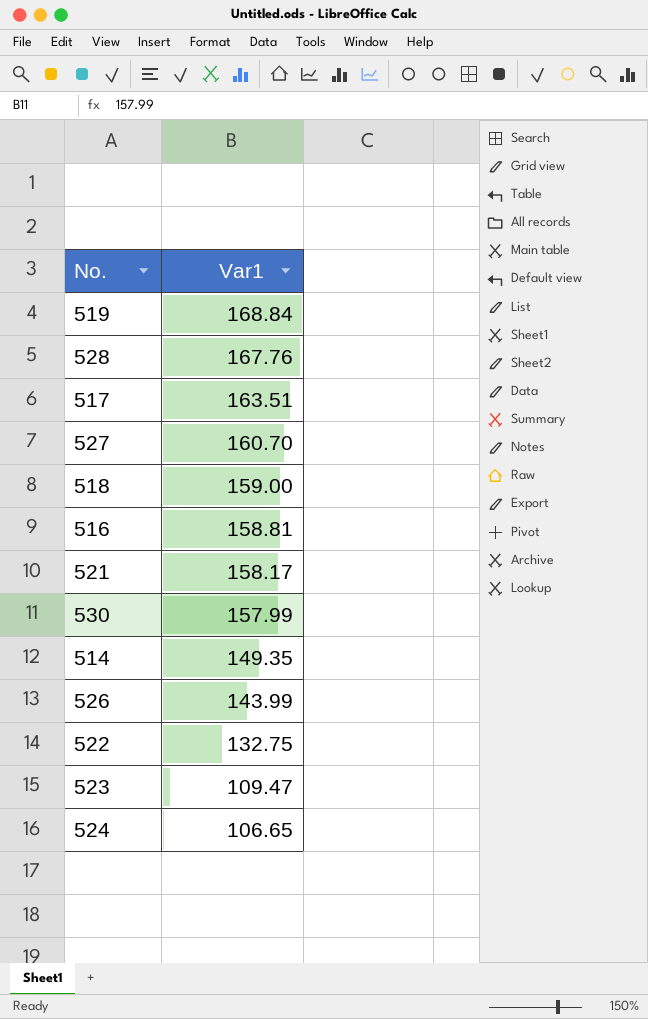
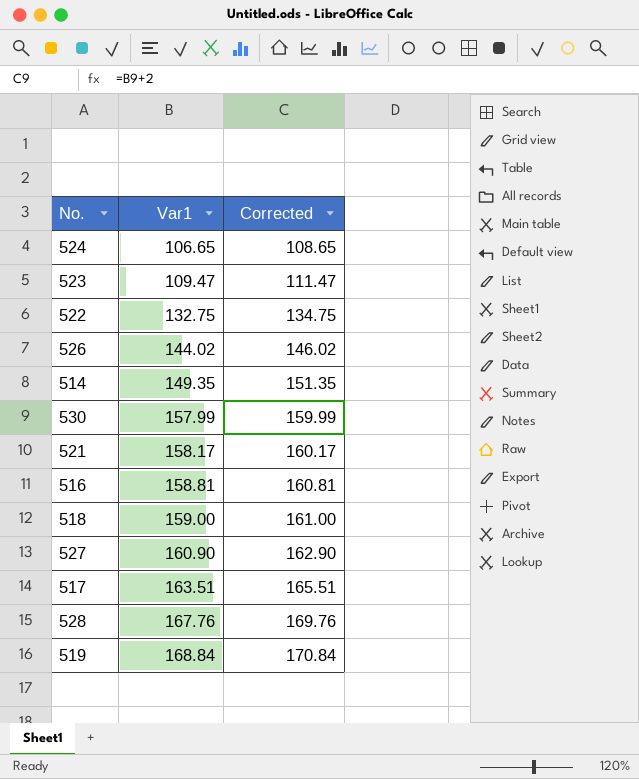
row order: Var1 descending -> Var1 ascending
column Corrected | formula: none -> [Var1] + 2
526 | Var1: 143.99 -> 144.02
527 | Var1: 160.70 -> 160.90

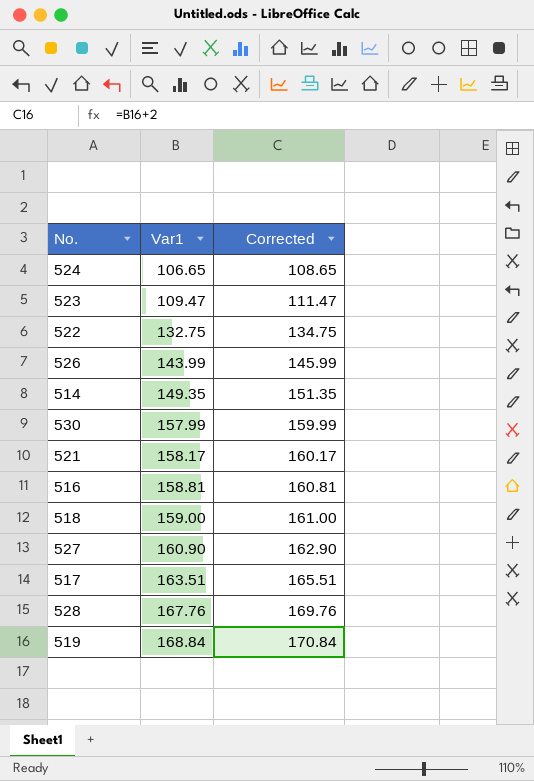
526 | Var1: 144.02 -> 143.99
526 | Corrected: 146.02 -> 145.99

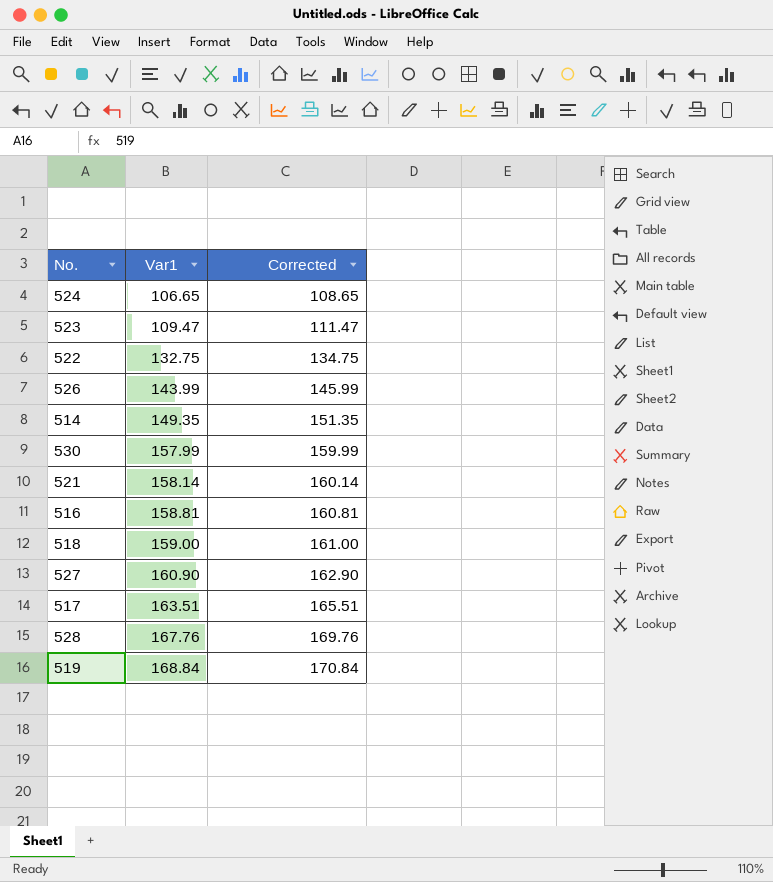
521 | Var1: 158.17 -> 158.14
521 | Corrected: 160.17 -> 160.14

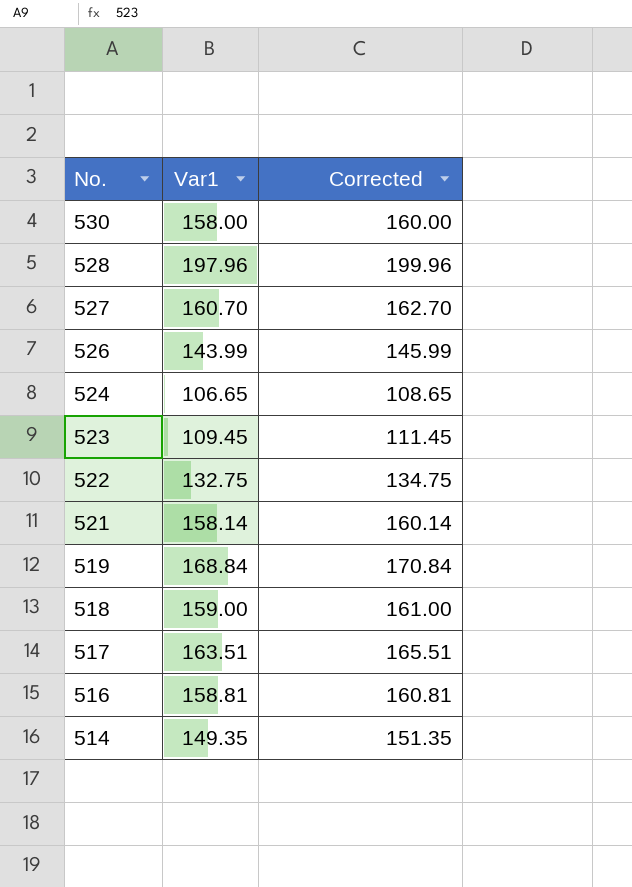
row order: Var1 ascending -> No. descending
530 | Var1: 157.99 -> 158.00
530 | Corrected: 159.99 -> 160.00
528 | Var1: 167.76 -> 197.96
528 | Corrected: 169.76 -> 199.96
527 | Var1: 160.90 -> 160.70
527 | Corrected: 162.90 -> 162.70
523 | Var1: 109.47 -> 109.45
523 | Corrected: 111.47 -> 111.45

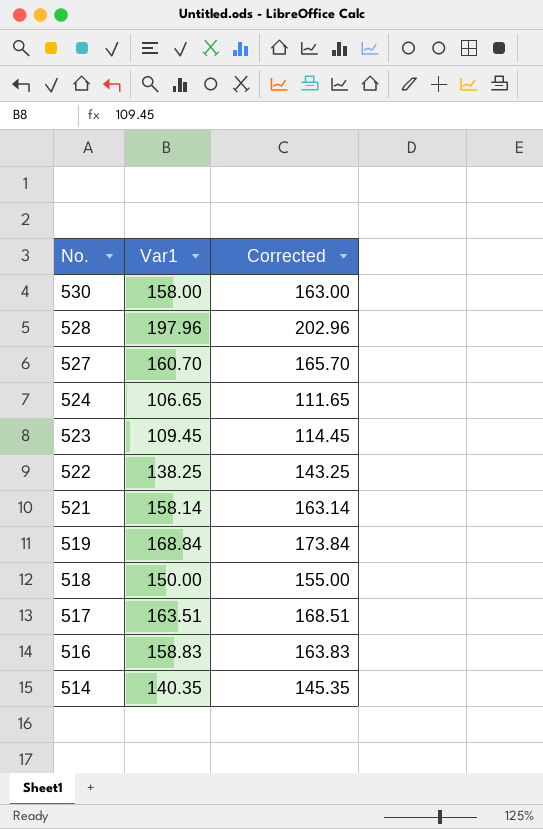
column Corrected | formula: [Var1] + 2 -> [Var1] + 5
row 526: 143.99 | 145.99 -> none
522 | Var1: 132.75 -> 138.25
518 | Var1: 159.00 -> 150.00
516 | Var1: 158.81 -> 158.83
514 | Var1: 149.35 -> 140.35

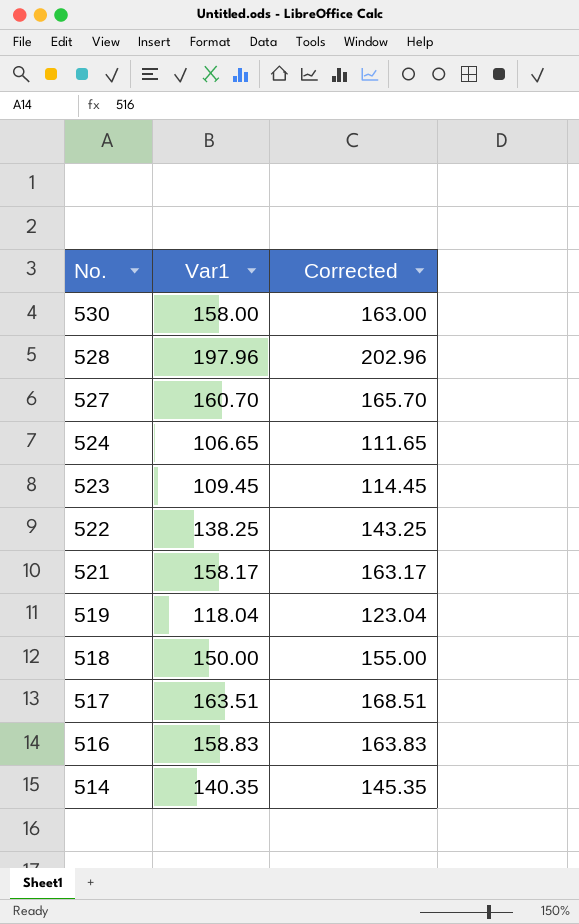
521 | Var1: 158.14 -> 158.17
521 | Corrected: 163.14 -> 163.17
519 | Var1: 168.84 -> 118.04
519 | Corrected: 173.84 -> 123.04

